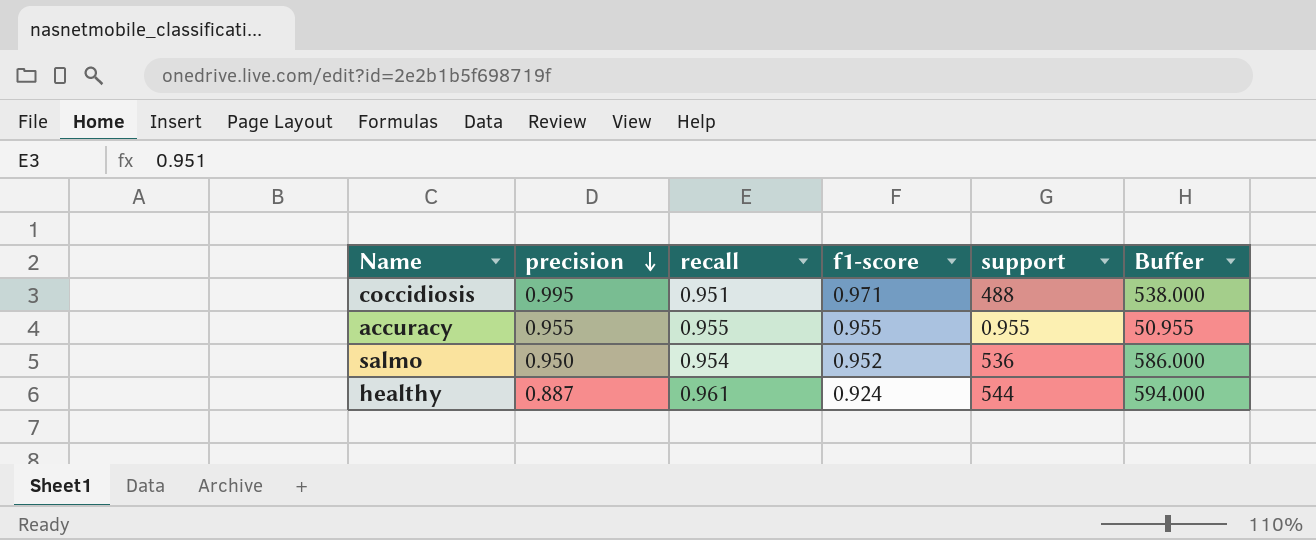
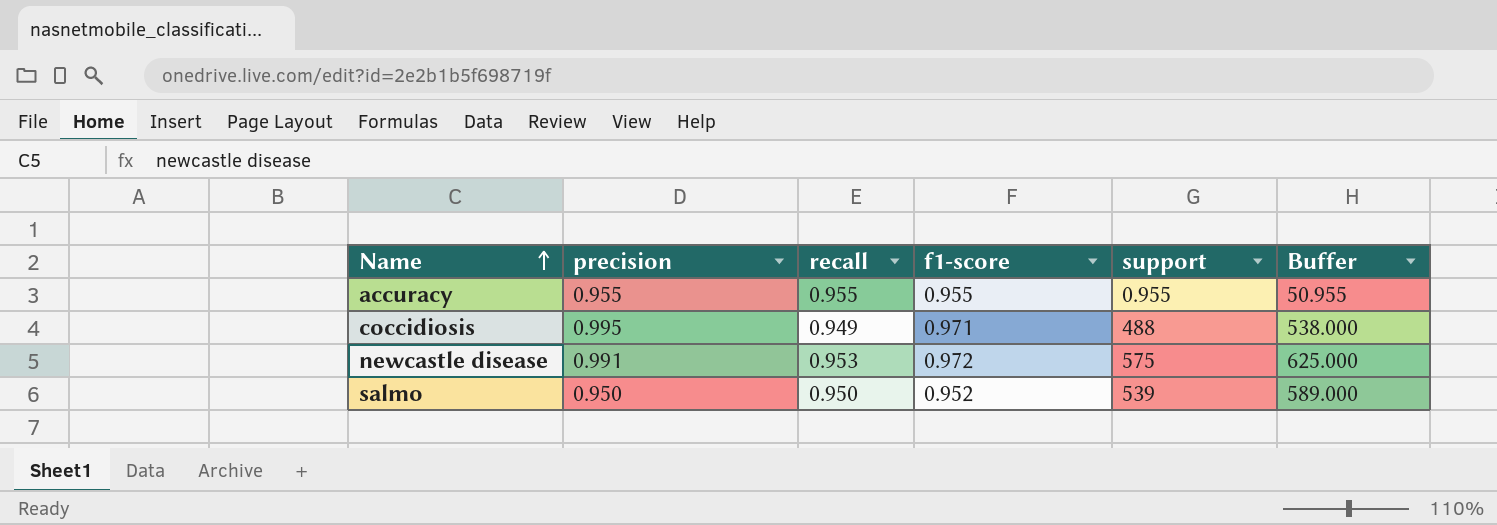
row order: precision descending -> Name ascending
row healthy: 0.887 | 0.961 | 0.924 | 544 | 594.000 -> none
coccidiosis | recall: 0.951 -> 0.949
row newcastle disease: none -> 0.991 | 0.953 | 0.972 | 575 | 625.000
salmo | recall: 0.954 -> 0.950
salmo | support: 536 -> 539
salmo | Buffer: 586.000 -> 589.000

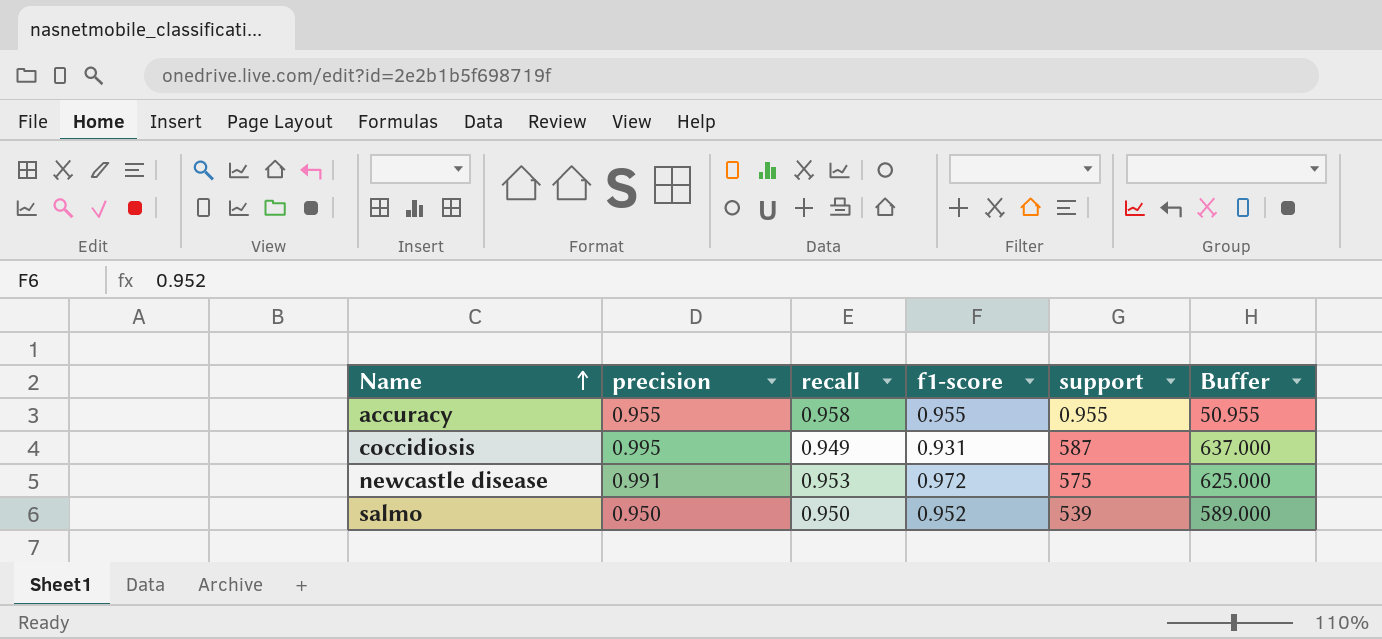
accuracy | recall: 0.955 -> 0.958
coccidiosis | f1-score: 0.971 -> 0.931
coccidiosis | support: 488 -> 587
coccidiosis | Buffer: 538.000 -> 637.000

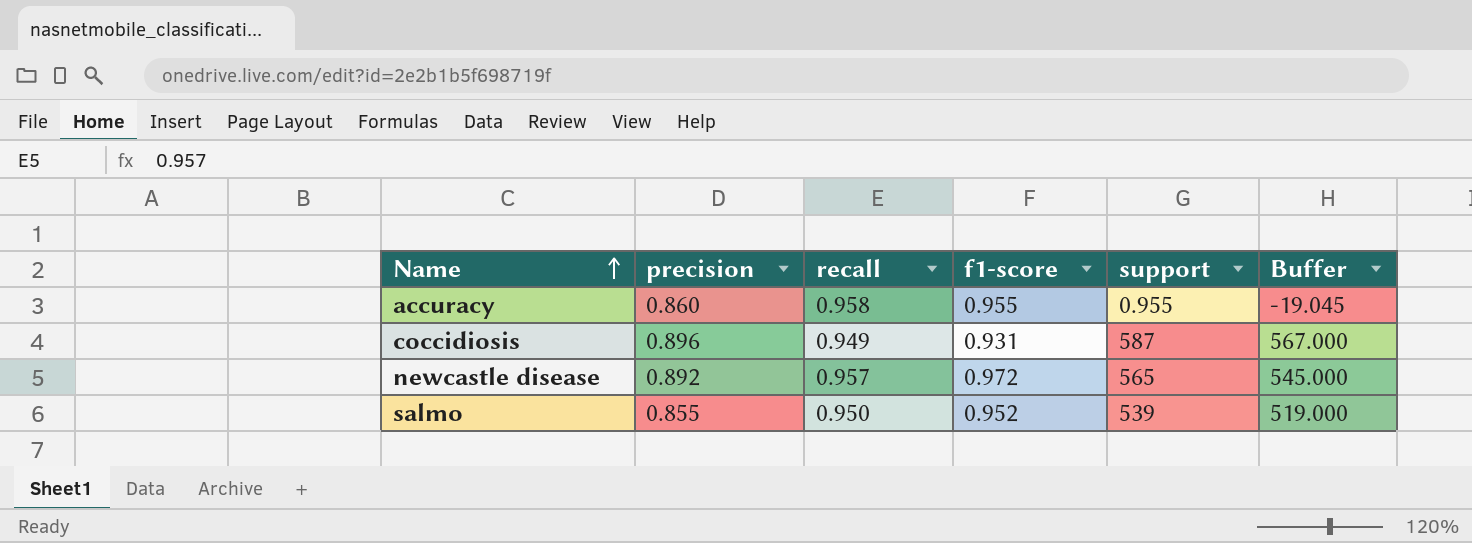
column Buffer | formula: [support] + 50 -> [support] - 20
accuracy | precision: 0.955 -> 0.860
coccidiosis | precision: 0.995 -> 0.896
newcastle disease | precision: 0.991 -> 0.892
newcastle disease | recall: 0.953 -> 0.957
newcastle disease | support: 575 -> 565
salmo | precision: 0.950 -> 0.855

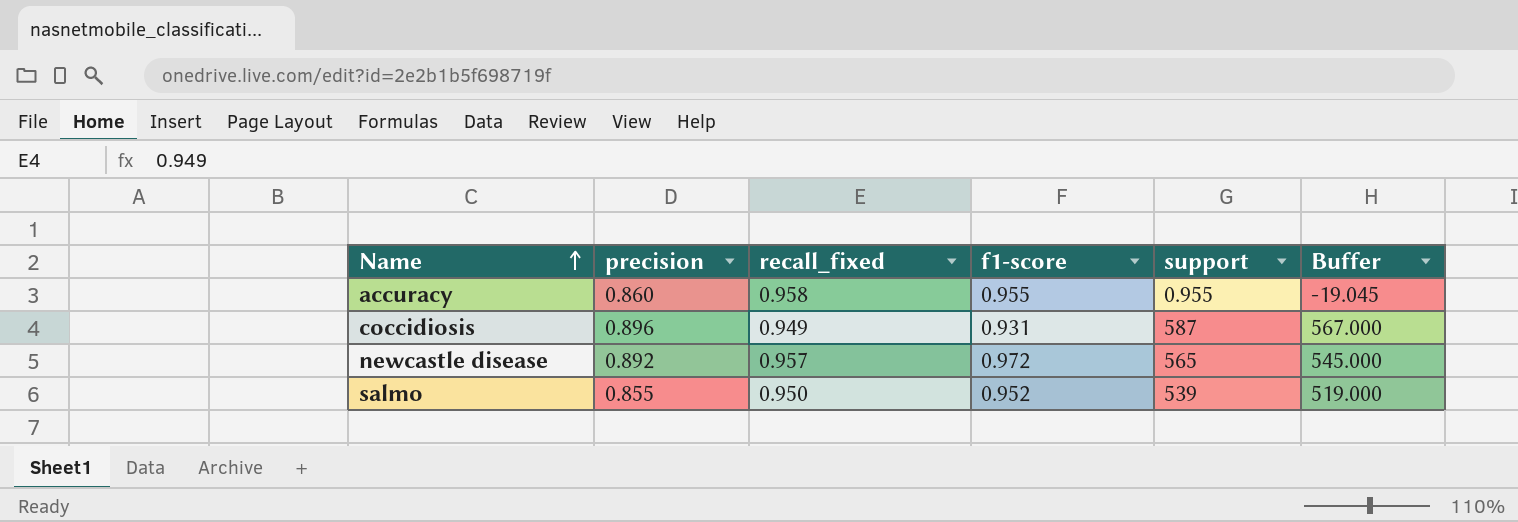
column name: recall -> recall_fixed

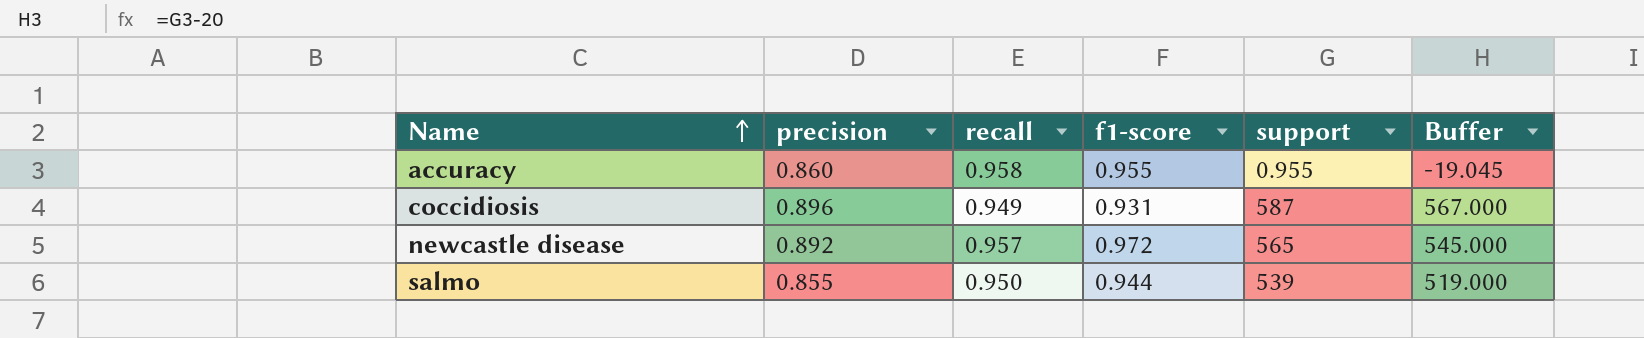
column name: recall_fixed -> recall
salmo | f1-score: 0.952 -> 0.944

